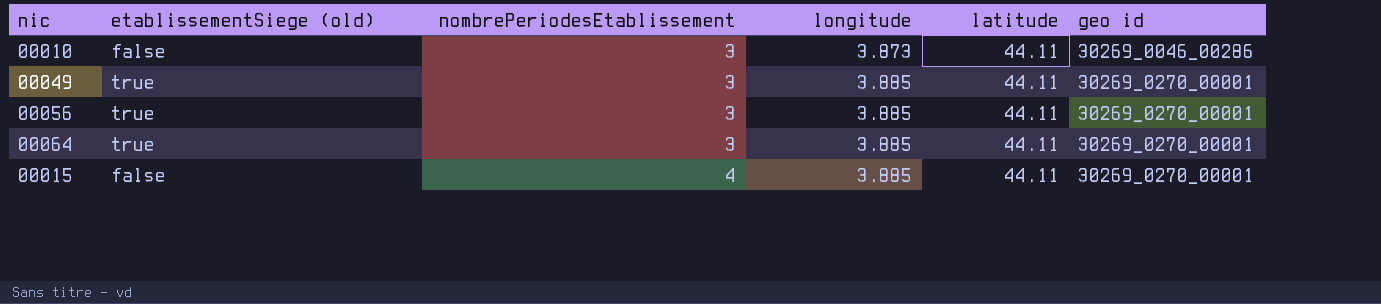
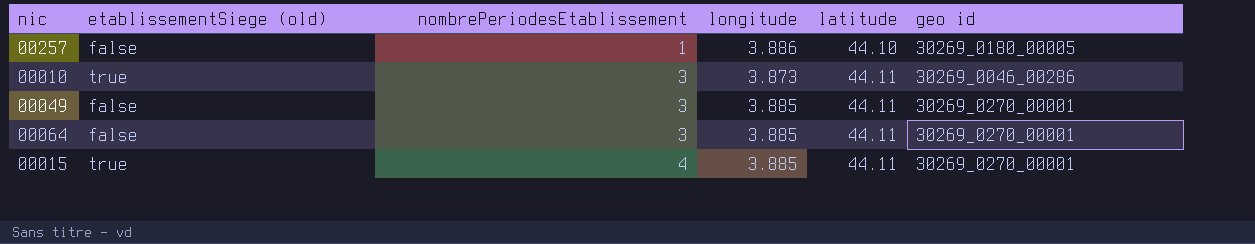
row 00056: true | 3 | 3.885 | 44.11 | 30269_0270_00001 -> none
row 00257: none -> false | 1 | 3.886 | 44.10 | 30269_0180_00005
00010 | etablissementSiege (old): false -> true
00049 | etablissementSiege (old): true -> false
00064 | etablissementSiege (old): true -> false
00015 | etablissementSiege (old): false -> true

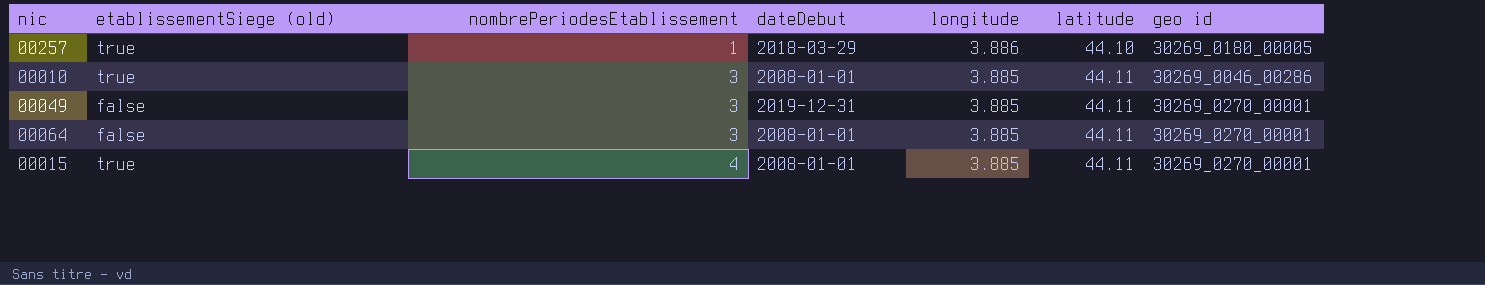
column dateDebut | position: none -> 4
00257 | etablissementSiege (old): false -> true
00010 | longitude: 3.873 -> 3.885

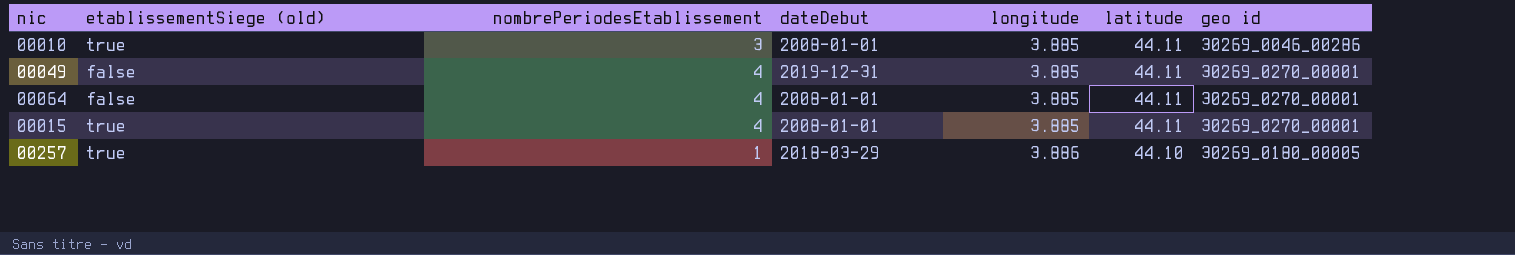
row order: nombrePeriodesEtablissement ascending -> longitude ascending
00049 | nombrePeriodesEtablissement: 3 -> 4
00064 | nombrePeriodesEtablissement: 3 -> 4

